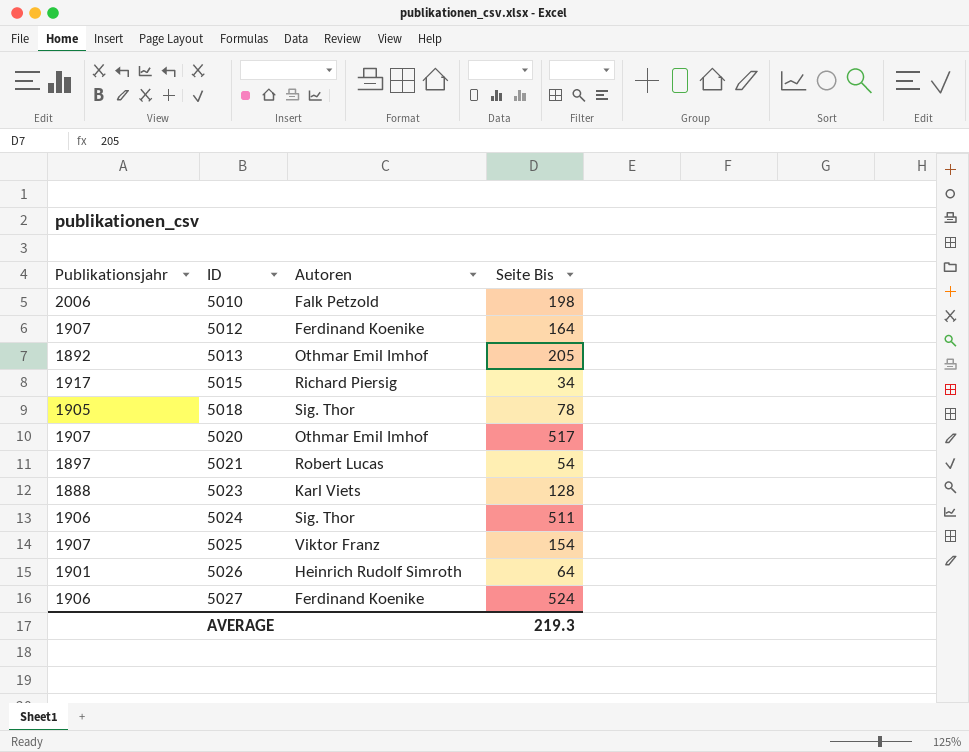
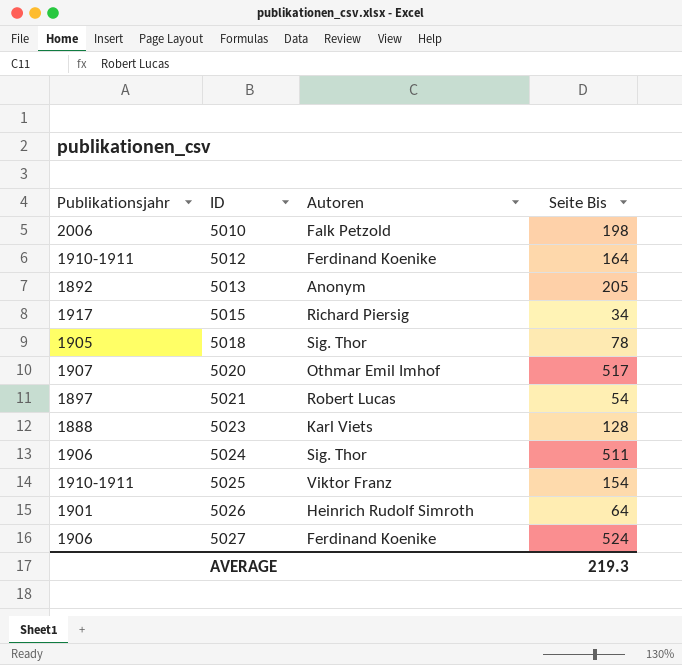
5012 | Publikationsjahr: 1907 -> 1910-1911
5013 | Autoren: Othmar Emil Imhof -> Anonym
5025 | Publikationsjahr: 1907 -> 1910-1911

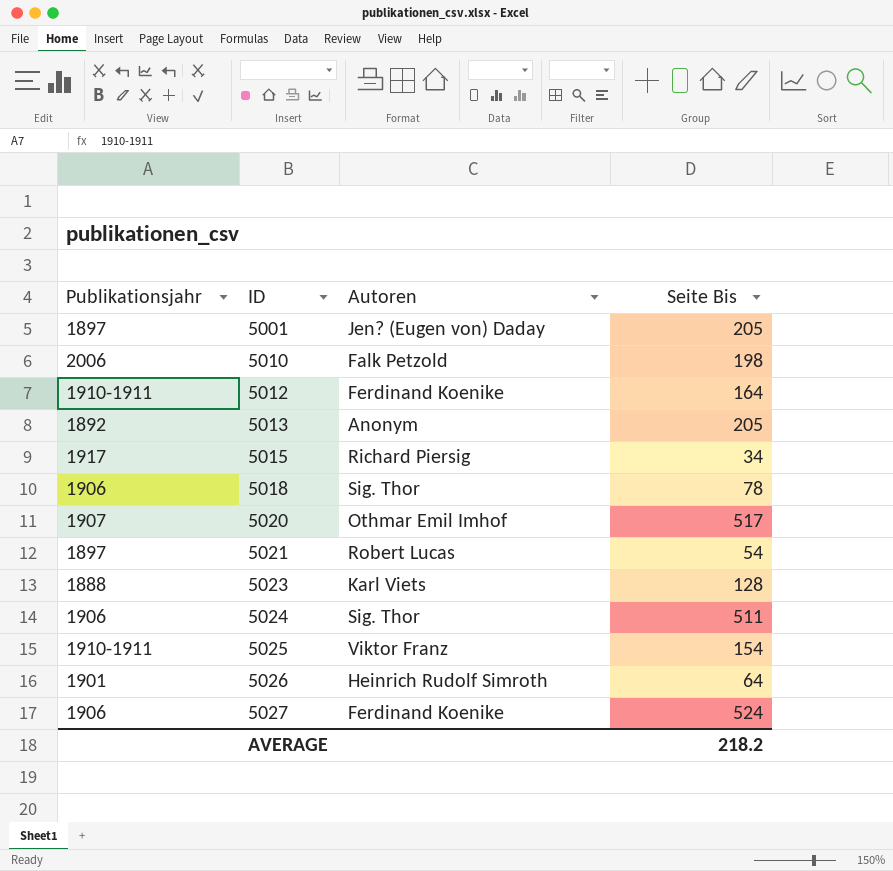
row 5001: none -> 1897 | Jen? (Eugen von) Daday | 205
5018 | Publikationsjahr: 1905 -> 1906
AVERAGE | Seite Bis: 219.3 -> 218.2

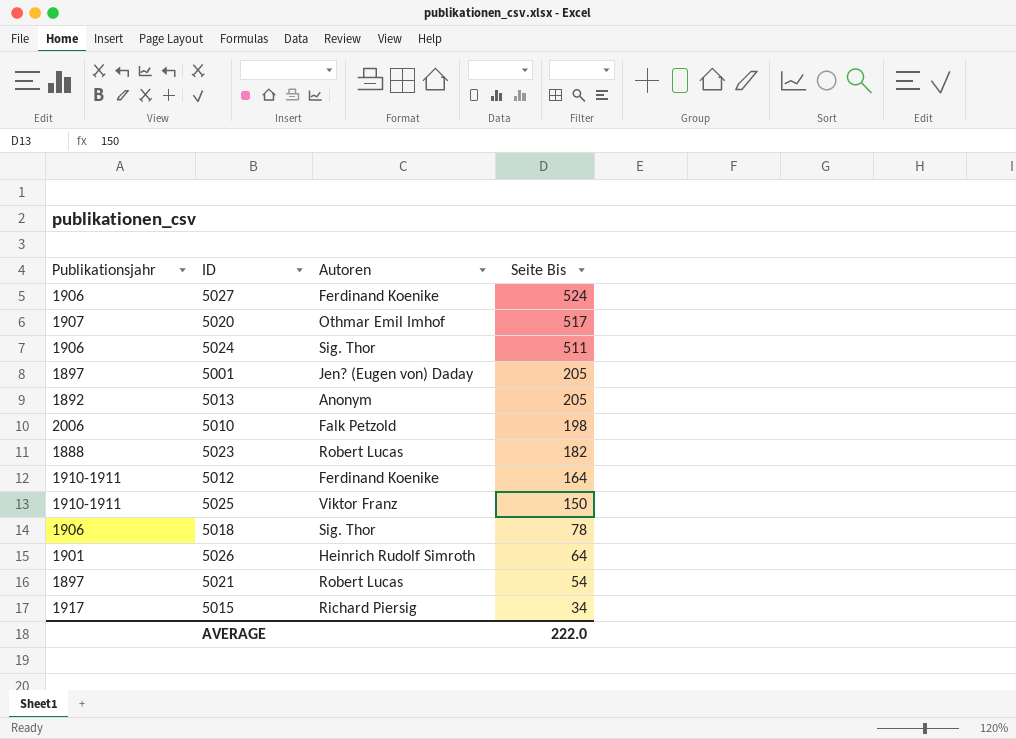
row order: ID ascending -> Seite Bis descending
5023 | Autoren: Karl Viets -> Robert Lucas
5023 | Seite Bis: 128 -> 182
5025 | Seite Bis: 154 -> 150
AVERAGE | Seite Bis: 218.2 -> 222.0

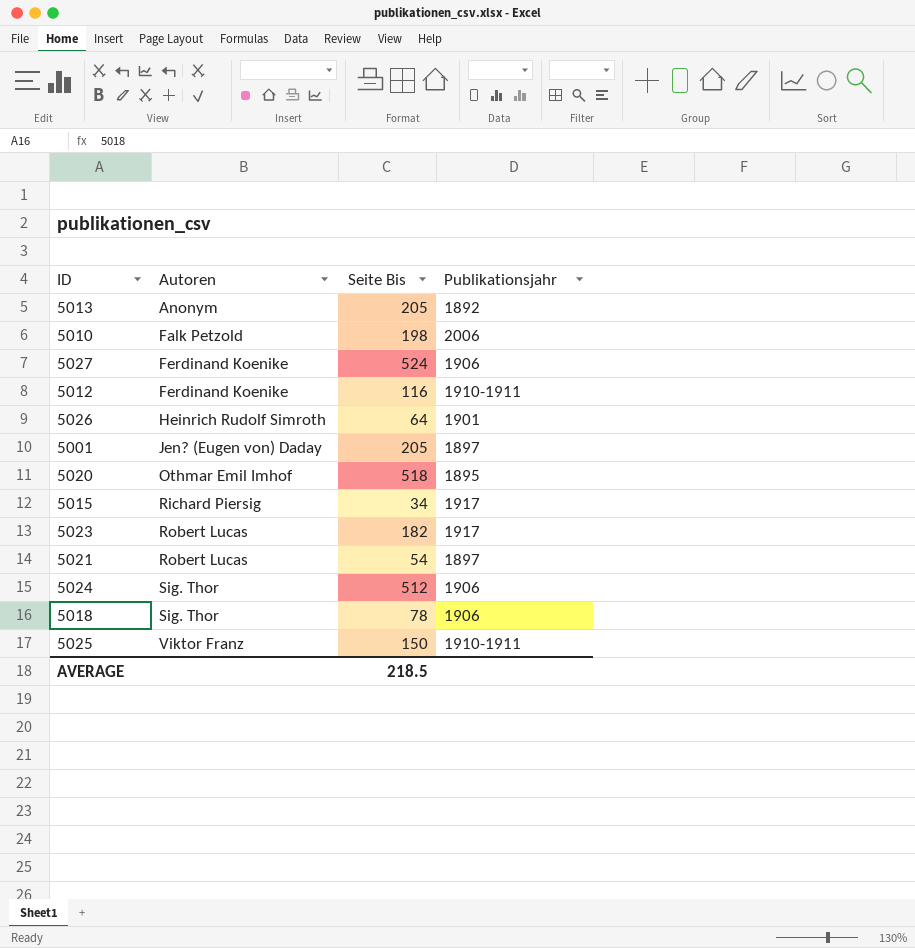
row order: Seite Bis descending -> Autoren ascending
column Publikationsjahr | position: 1 -> 4
5012 | Seite Bis: 164 -> 116
5020 | Seite Bis: 517 -> 518
5020 | Publikationsjahr: 1907 -> 1895
5023 | Publikationsjahr: 1888 -> 1917
5024 | Seite Bis: 511 -> 512
AVERAGE | Seite Bis: 222.0 -> 218.5

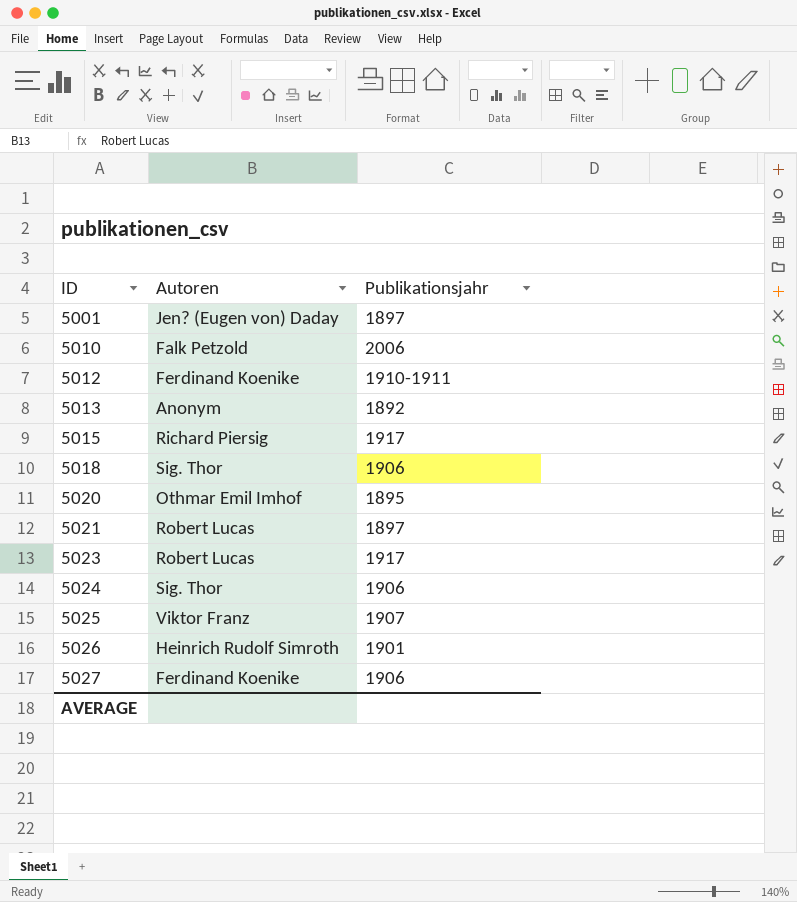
row order: Autoren ascending -> ID ascending
column Seite Bis | position: 3 -> none
5025 | Publikationsjahr: 1910-1911 -> 1907

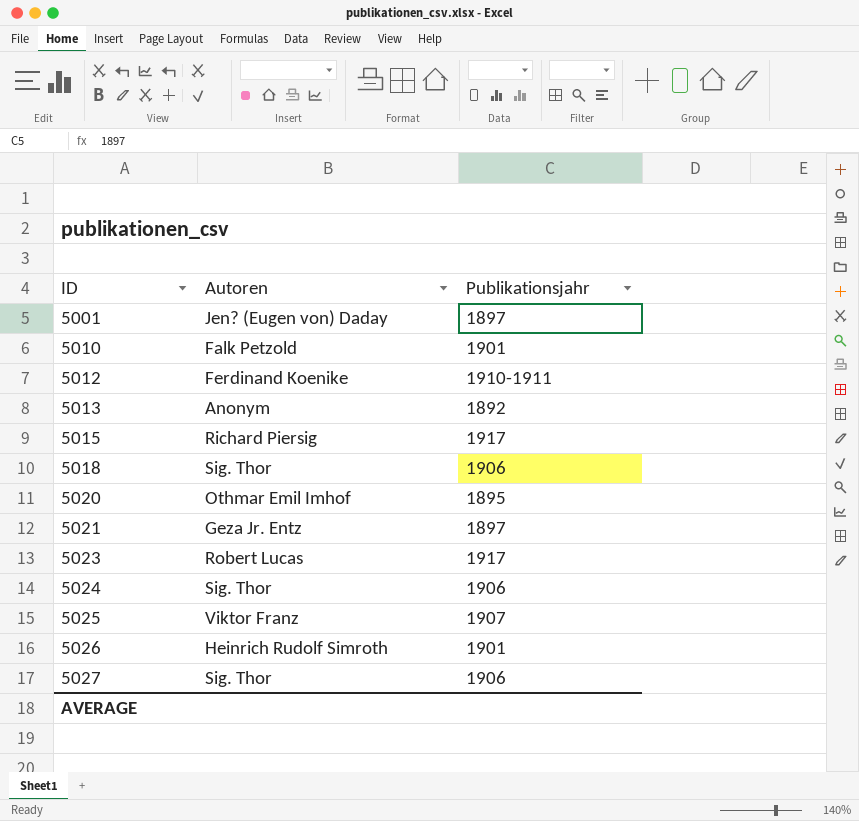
5010 | Publikationsjahr: 2006 -> 1901
5021 | Autoren: Robert Lucas -> Geza Jr. Entz
5027 | Autoren: Ferdinand Koenike -> Sig. Thor

